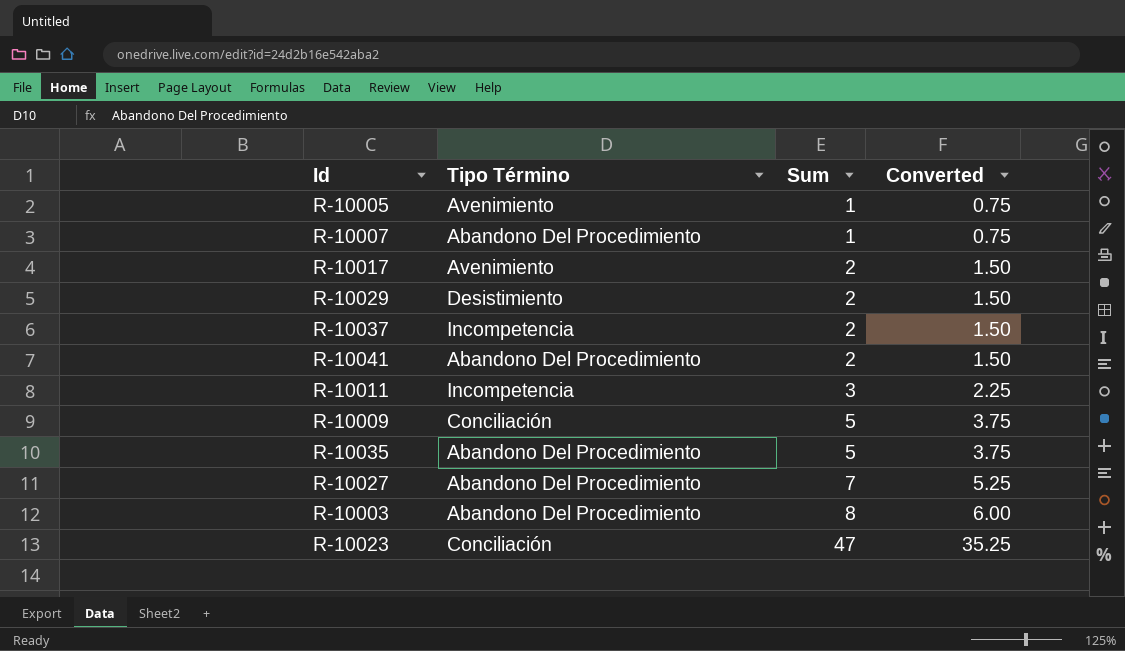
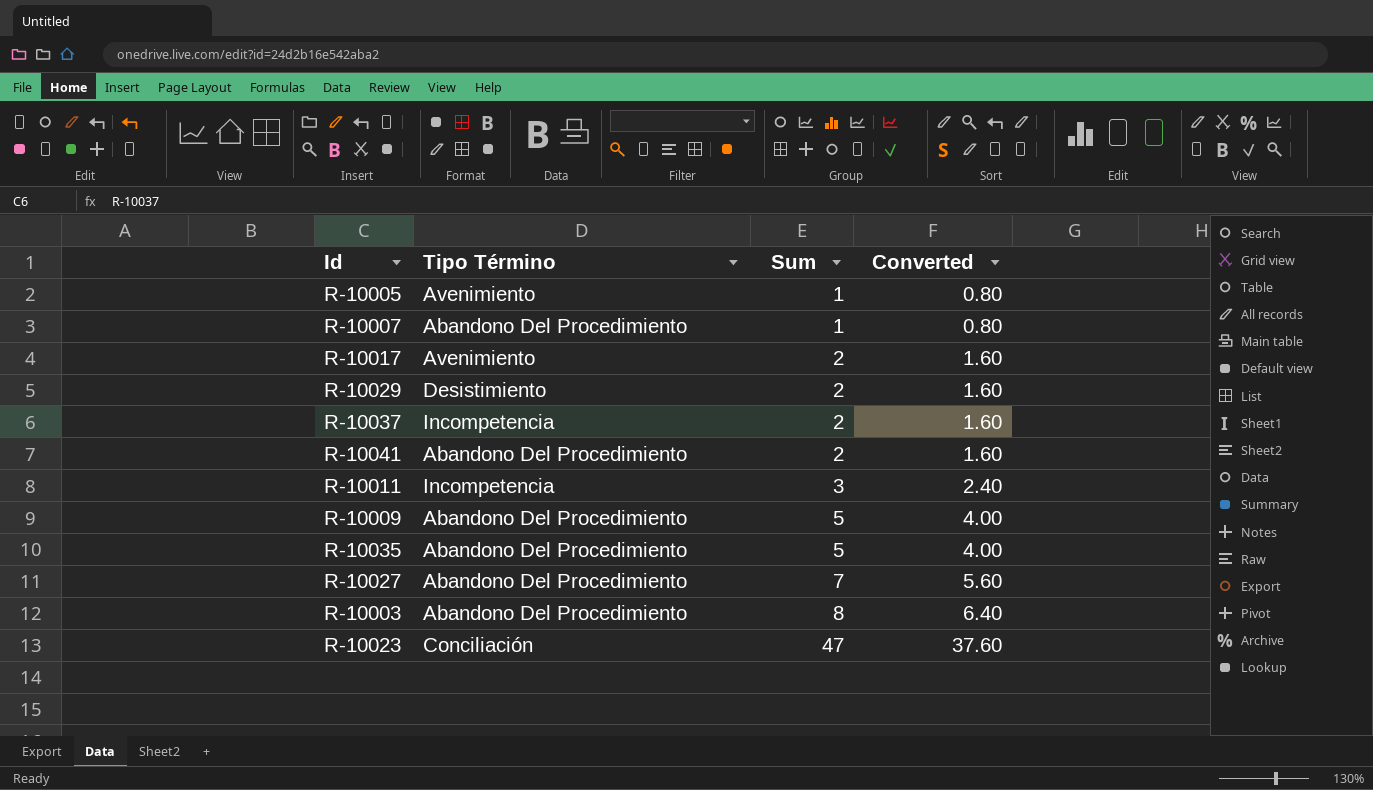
column Converted | formula: [Sum] * 0.75 -> [Sum] * 0.8
R-10009 | Tipo Término: Conciliación -> Abandono Del Procedimiento

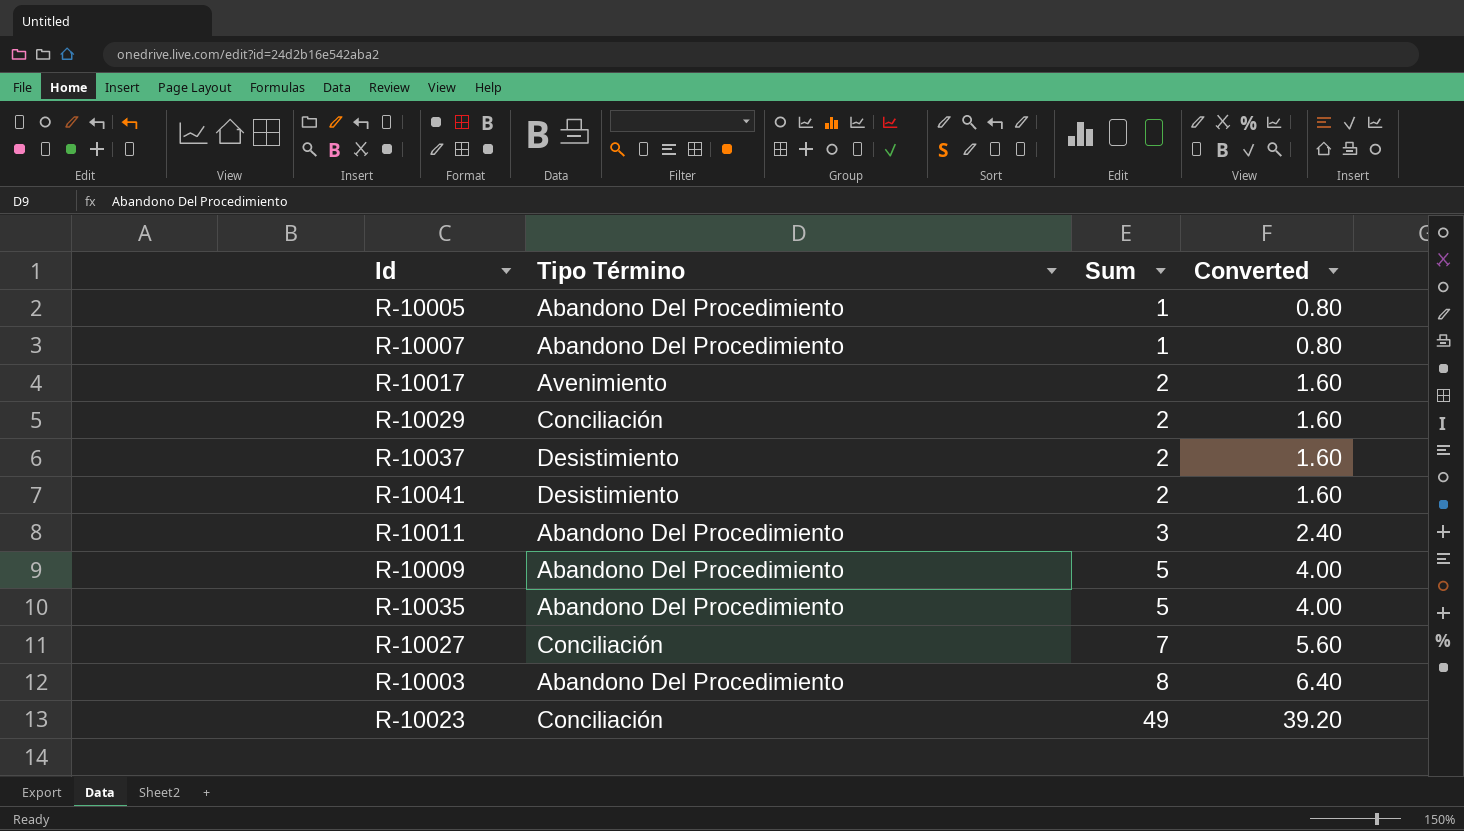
R-10005 | Tipo Término: Avenimiento -> Abandono Del Procedimiento
R-10029 | Tipo Término: Desistimiento -> Conciliación
R-10037 | Tipo Término: Incompetencia -> Desistimiento
R-10041 | Tipo Término: Abandono Del Procedimiento -> Desistimiento
R-10011 | Tipo Término: Incompetencia -> Abandono Del Procedimiento
R-10027 | Tipo Término: Abandono Del Procedimiento -> Conciliación
R-10023 | Sum: 47 -> 49
R-10023 | Converted: 37.60 -> 39.20

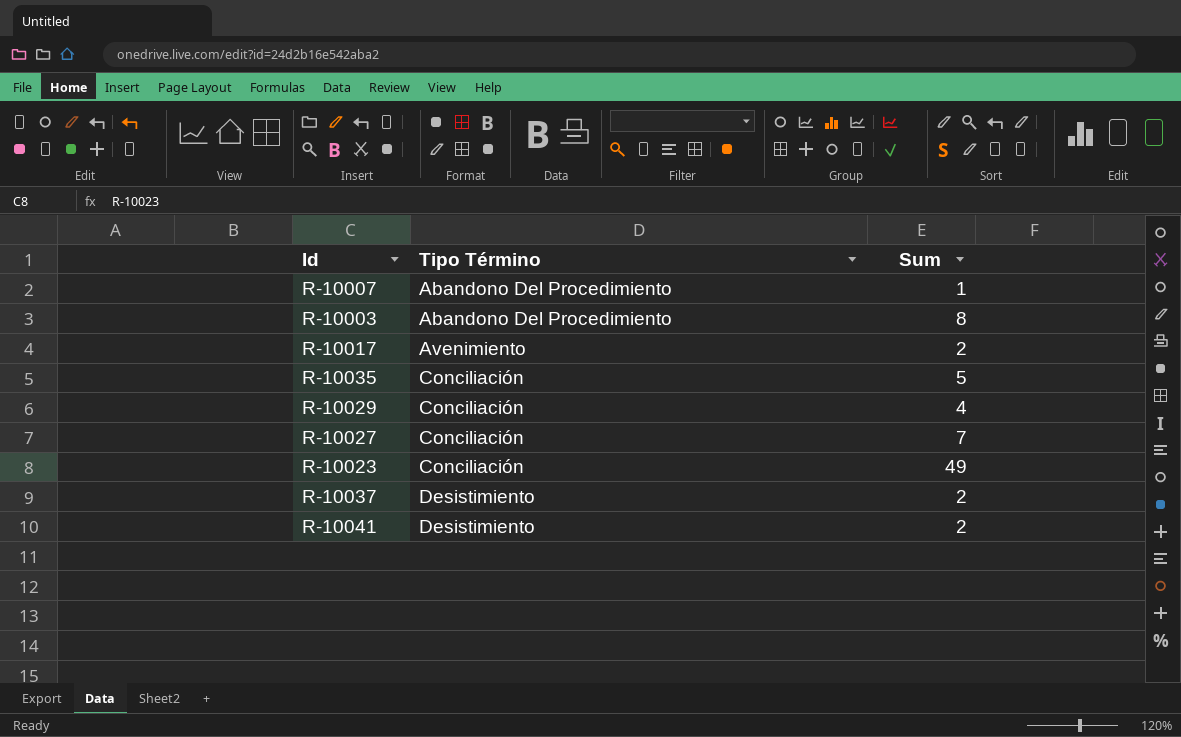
row order: Sum ascending -> Tipo Término ascending
column Converted | formula: [Sum] * 0.8 -> none
row R-10005: Abandono Del Procedimiento | 1 | 0.80 -> none
row R-10011: Abandono Del Procedimiento | 3 | 2.40 -> none
row R-10009: Abandono Del Procedimiento | 5 | 4.00 -> none
R-10035 | Tipo Término: Abandono Del Procedimiento -> Conciliación
R-10029 | Sum: 2 -> 4

